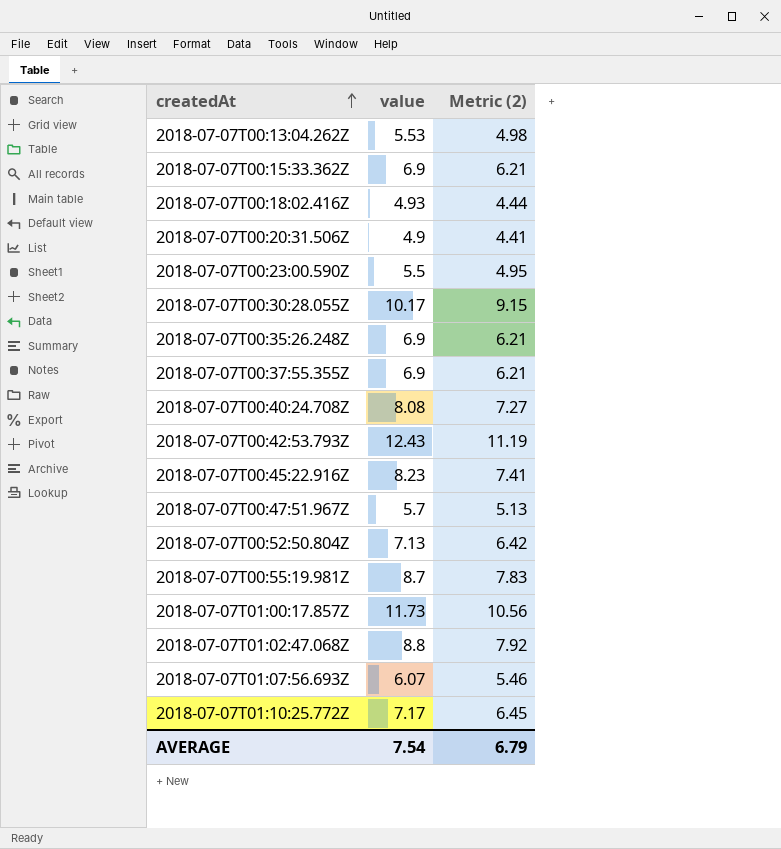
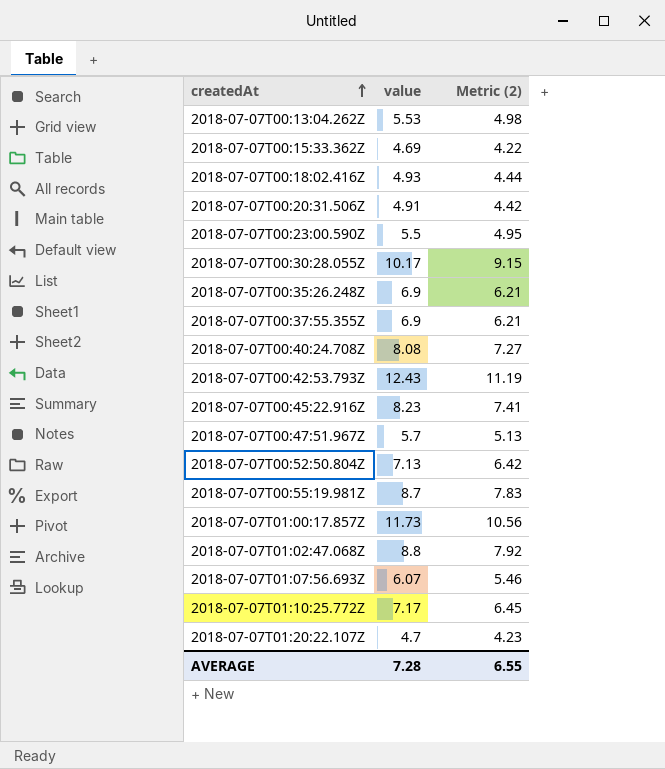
2018-07-07T00:15:33.362Z | value: 6.9 -> 4.69
2018-07-07T00:15:33.362Z | Metric (2): 6.21 -> 4.22
2018-07-07T00:20:31.506Z | value: 4.9 -> 4.91
2018-07-07T00:20:31.506Z | Metric (2): 4.41 -> 4.42
row 2018-07-07T01:20:22.107Z: none -> 4.7 | 4.23
AVERAGE | value: 7.54 -> 7.28
AVERAGE | Metric (2): 6.79 -> 6.55

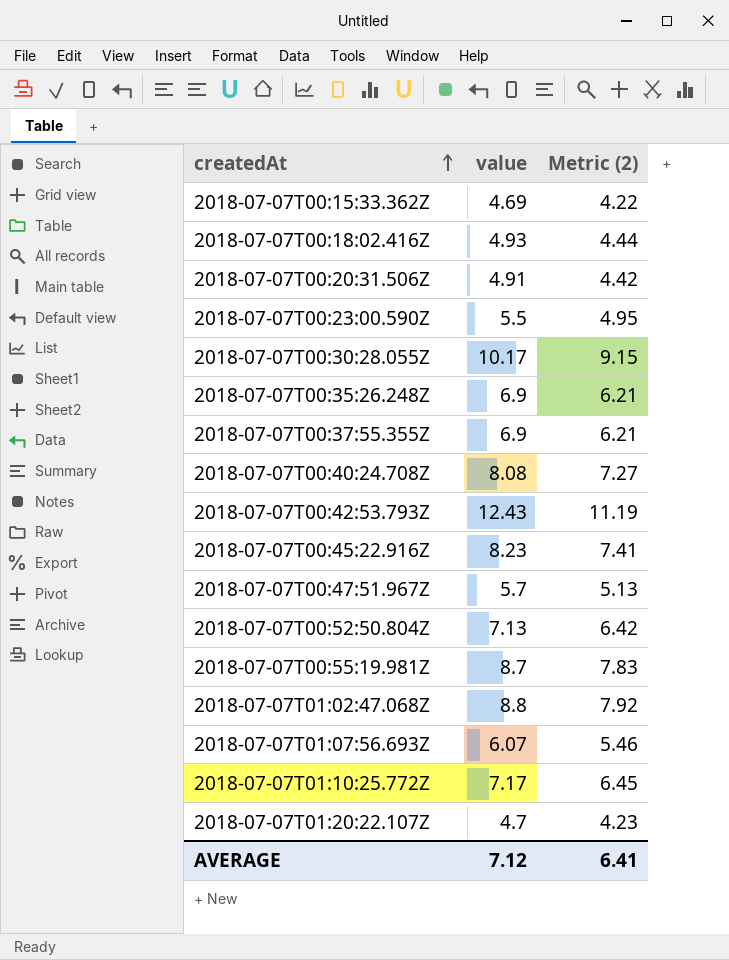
row 2018-07-07T00:13:04.262Z: 5.53 | 4.98 -> none
row 2018-07-07T01:00:17.857Z: 11.73 | 10.56 -> none
AVERAGE | value: 7.28 -> 7.12
AVERAGE | Metric (2): 6.55 -> 6.41

